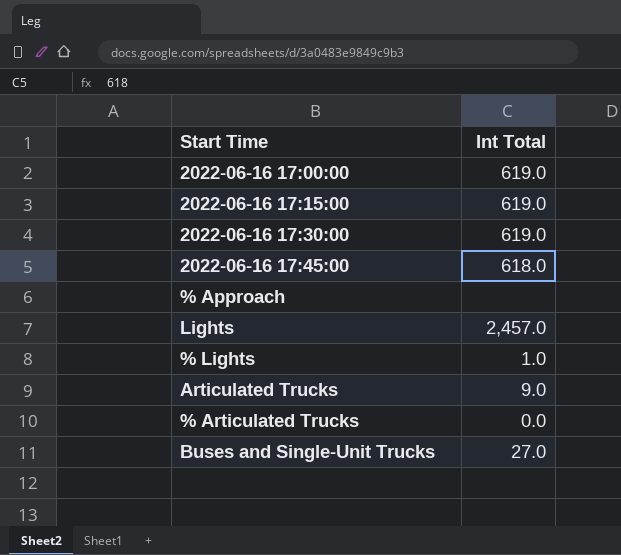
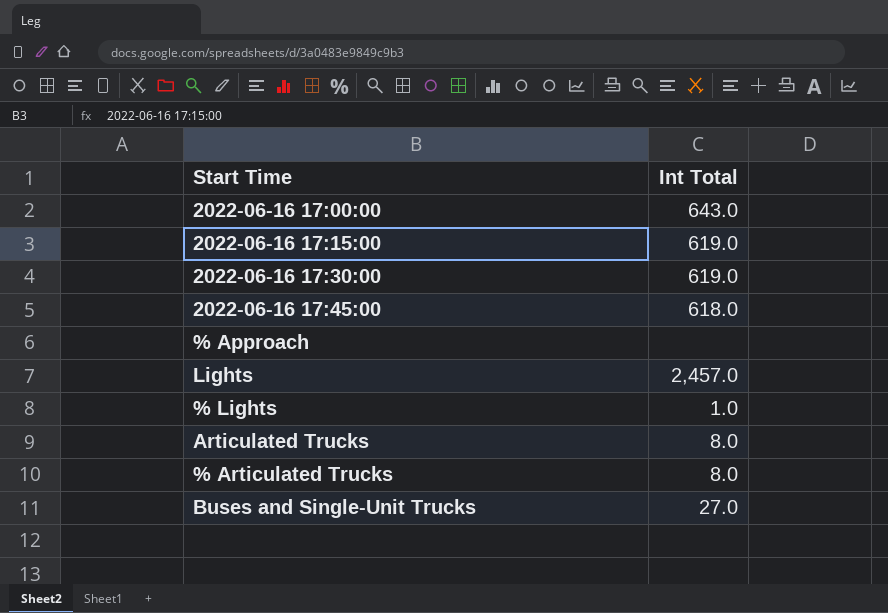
2022-06-16 17:00:00 | Int Total: 619.0 -> 643.0
Articulated Trucks | Int Total: 9.0 -> 8.0
% Articulated Trucks | Int Total: 0.0 -> 8.0

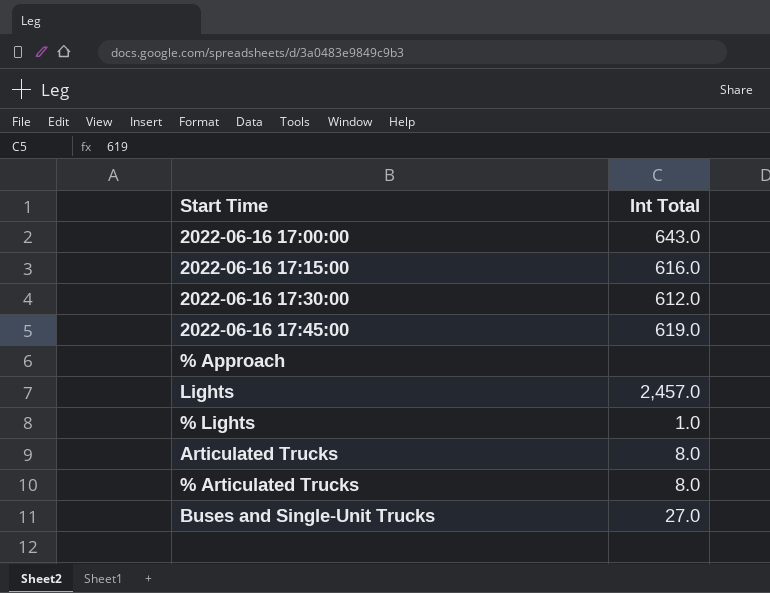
2022-06-16 17:15:00 | Int Total: 619.0 -> 616.0
2022-06-16 17:30:00 | Int Total: 619.0 -> 612.0
2022-06-16 17:45:00 | Int Total: 618.0 -> 619.0

